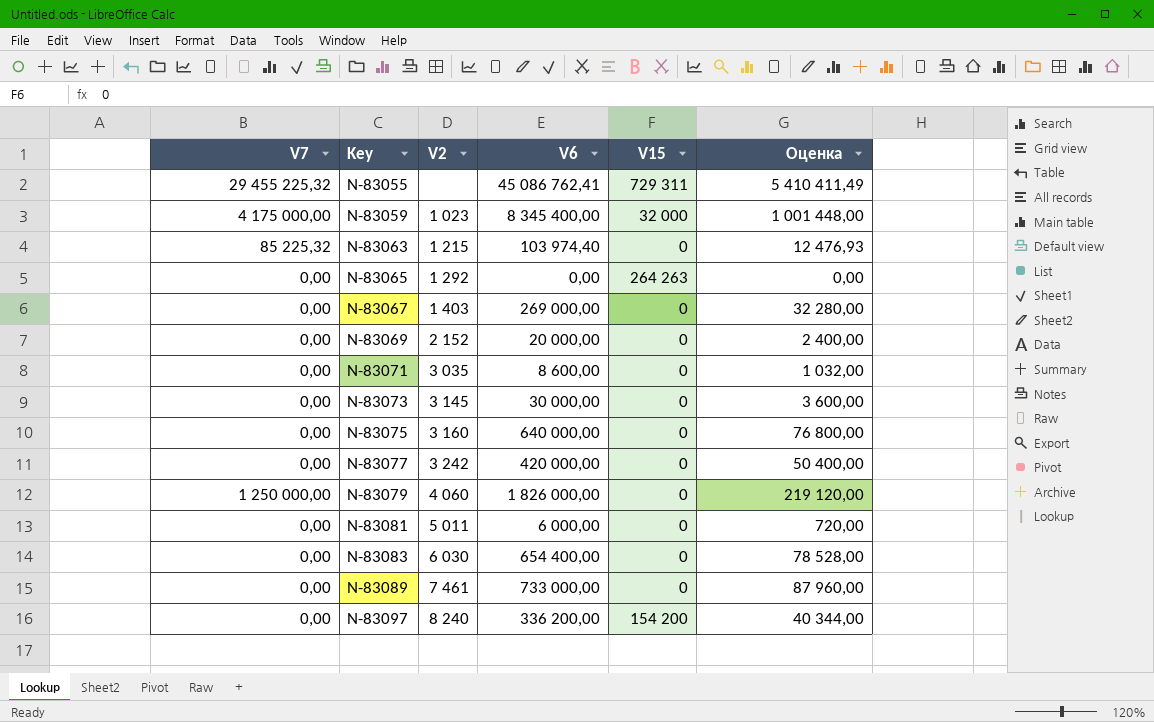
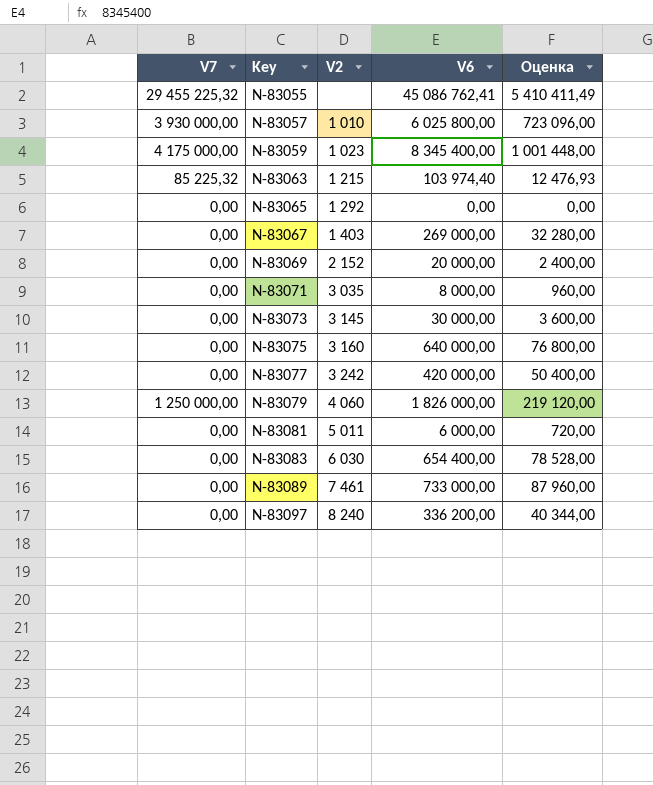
column V15 | position: 5 -> none
row N-83057: none -> 3 930 000,00 | 1 010 | 6 025 800,00 | 723 096,00
N-83071 | V6: 8 600,00 -> 8 000,00
N-83071 | Оценка: 1 032,00 -> 960,00

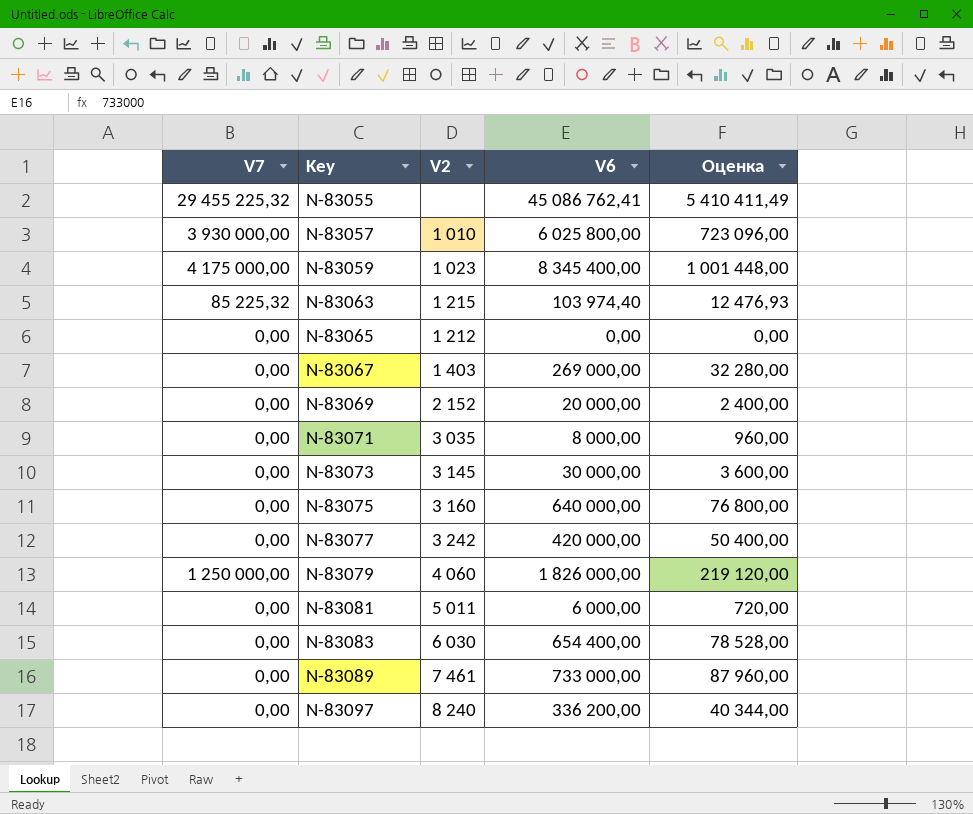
N-83065 | V2: 1 292 -> 1 212

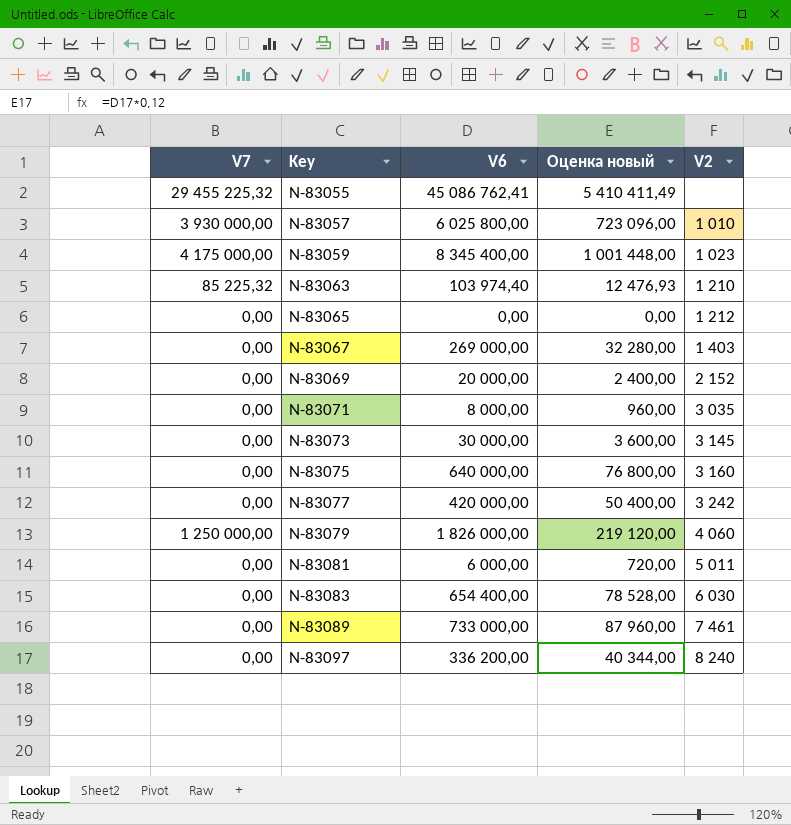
column name: Оценка -> Оценка новый
column V2 | position: 3 -> 5
N-83063 | V2: 1 215 -> 1 210

